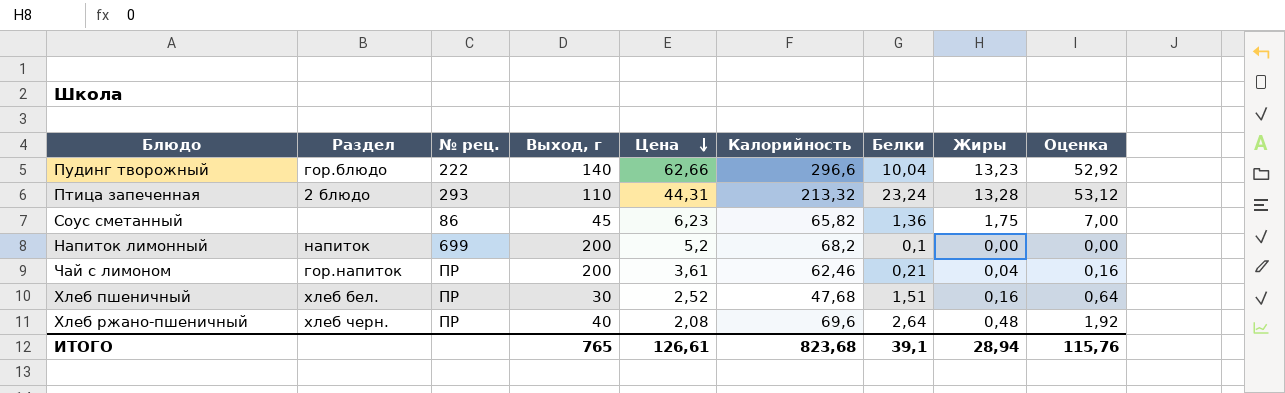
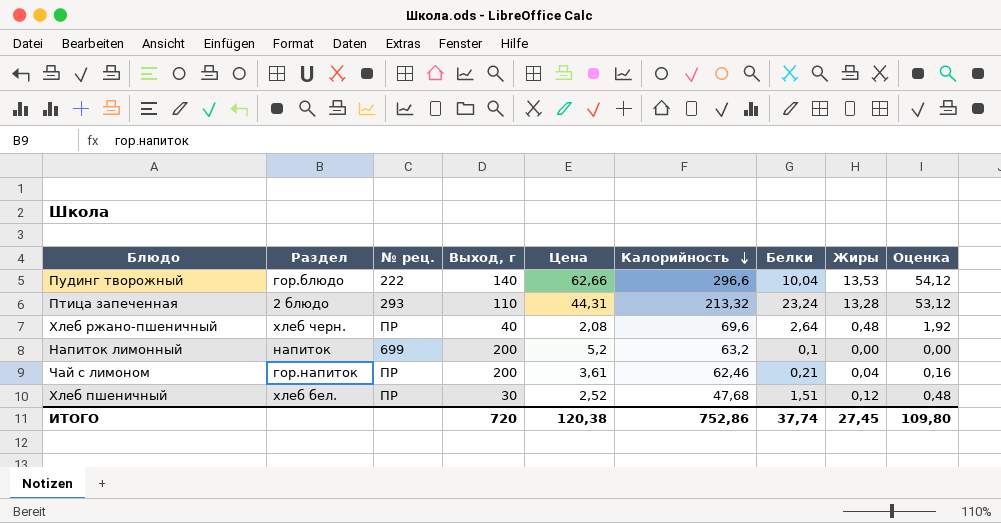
row order: Цена descending -> Калорийность descending
row Соус сметанный: none | 86 | 45 | 6,23 | 65,82 | 1,36 | 1,75 | 7,00 -> none
Пудинг творожный | Жиры: 13,23 -> 13,53
Пудинг творожный | Оценка: 52,92 -> 54,12
Напиток лимонный | Калорийность: 68,2 -> 63,2
Хлеб пшеничный | Жиры: 0,16 -> 0,12
Хлеб пшеничный | Оценка: 0,64 -> 0,48
ИТОГО | Выход, г: 765 -> 720
ИТОГО | Цена: 126,61 -> 120,38
ИТОГО | Калорийность: 823,68 -> 752,86
ИТОГО | Белки: 39,1 -> 37,74
ИТОГО | Жиры: 28,94 -> 27,45
ИТОГО | Оценка: 115,76 -> 109,80

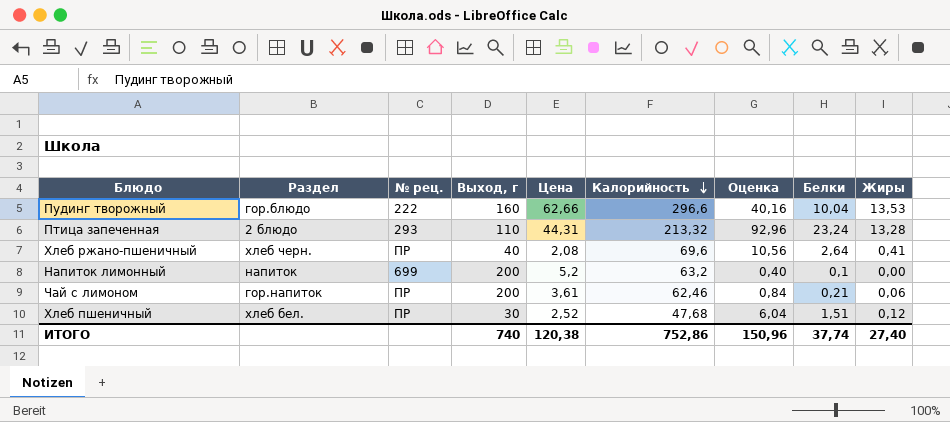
column Оценка | formula: [Жиры] * 4 -> [Белки] * 4
column Оценка | position: 9 -> 7
Пудинг творожный | Выход, г: 140 -> 160
Хлеб ржано-пшеничный | Жиры: 0,48 -> 0,41
Чай с лимоном | Жиры: 0,04 -> 0,06
ИТОГО | Выход, г: 720 -> 740
ИТОГО | Оценка: 109,80 -> 150,96
ИТОГО | Жиры: 27,45 -> 27,40

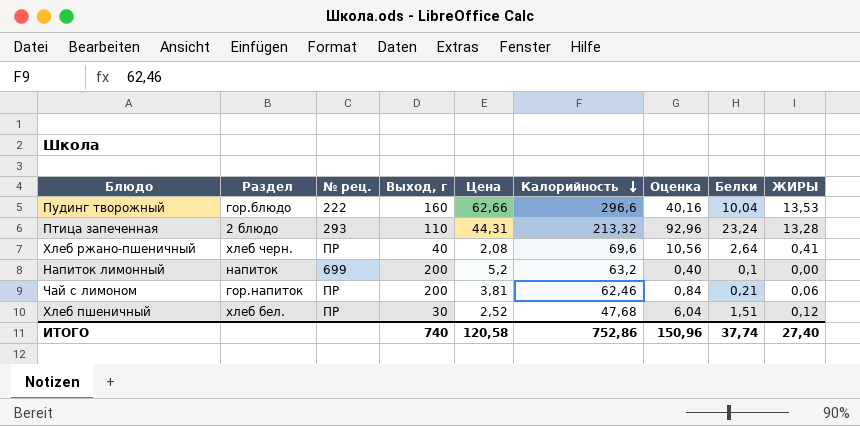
column name: Жиры -> ЖИРЫ
Чай с лимоном | Цена: 3,61 -> 3,81
ИТОГО | Цена: 120,38 -> 120,58

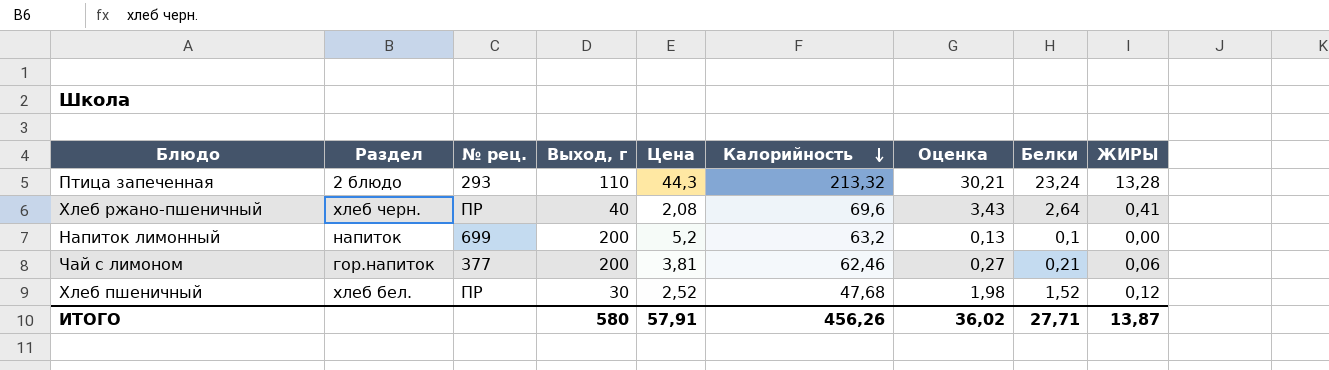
column Оценка | formula: [Белки] * 4 -> [Белки] * 1,3
row Пудинг творожный: гор.блюдо | 222 | 160 | 62,66 | 296,6 | 40,16 | 10,04 | 13,53 -> none
Птица запеченная | Цена: 44,31 -> 44,3
Чай с лимоном | № рец.: ПР -> 377
Хлеб пшеничный | Белки: 1,51 -> 1,52
ИТОГО | Выход, г: 740 -> 580
ИТОГО | Цена: 120,58 -> 57,91
ИТОГО | Калорийность: 752,86 -> 456,26
ИТОГО | Оценка: 150,96 -> 36,02
ИТОГО | Белки: 37,74 -> 27,71
ИТОГО | ЖИРЫ: 27,40 -> 13,87

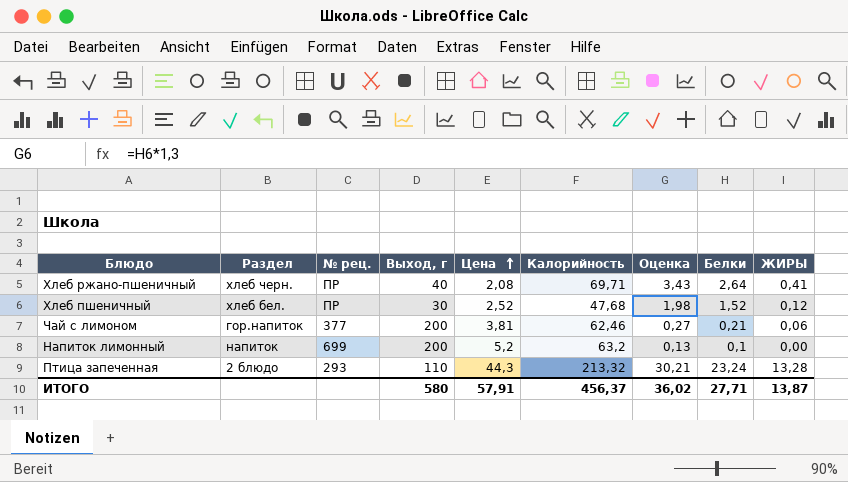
row order: Калорийность descending -> Цена ascending
Хлеб ржано-пшеничный | Калорийность: 69,6 -> 69,71
ИТОГО | Калорийность: 456,26 -> 456,37

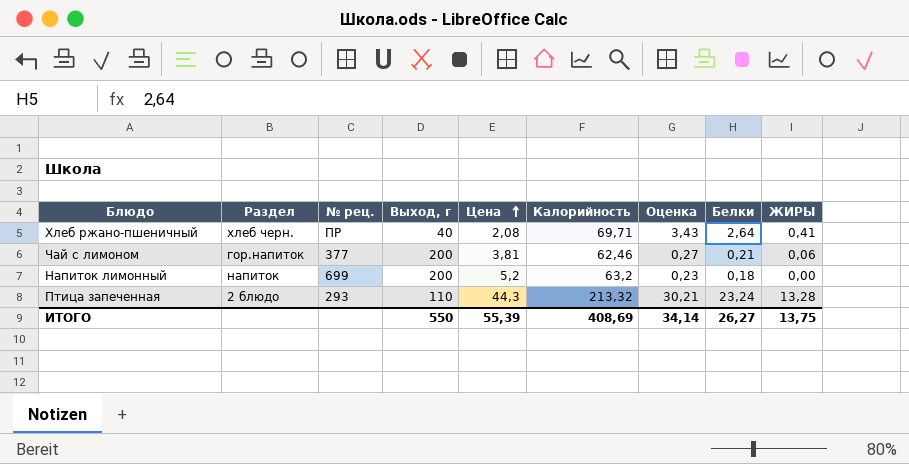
row Хлеб пшеничный: хлеб бел. | ПР | 30 | 2,52 | 47,68 | 1,98 | 1,52 | 0,12 -> none
Напиток лимонный | Оценка: 0,13 -> 0,23
Напиток лимонный | Белки: 0,1 -> 0,18
ИТОГО | Выход, г: 580 -> 550
ИТОГО | Цена: 57,91 -> 55,39
ИТОГО | Калорийность: 456,37 -> 408,69
ИТОГО | Оценка: 36,02 -> 34,14
ИТОГО | Белки: 27,71 -> 26,27
ИТОГО | ЖИРЫ: 13,87 -> 13,75

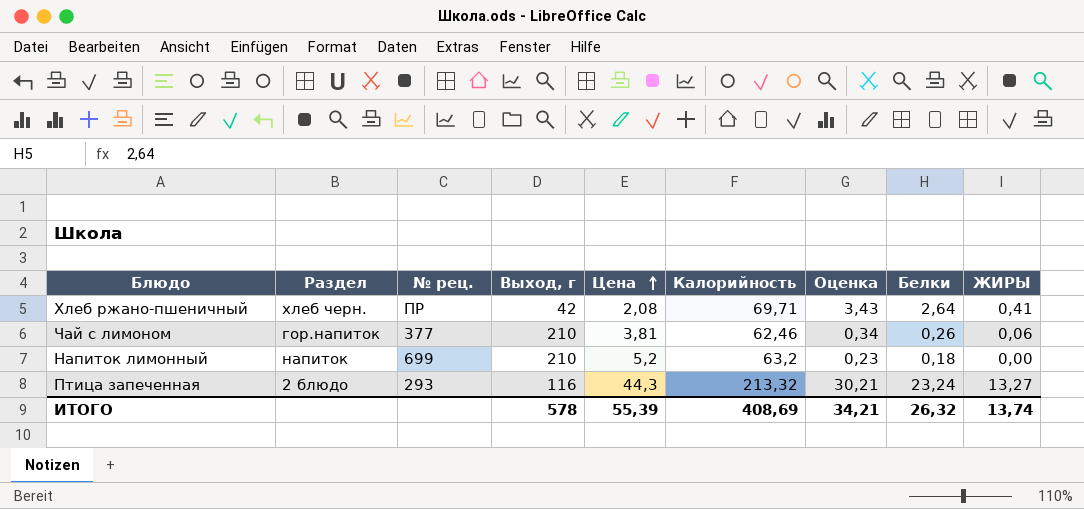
Хлеб ржано-пшеничный | Выход, г: 40 -> 42
Чай с лимоном | Выход, г: 200 -> 210
Чай с лимоном | Оценка: 0,27 -> 0,34
Чай с лимоном | Белки: 0,21 -> 0,26
Напиток лимонный | Выход, г: 200 -> 210
Птица запеченная | Выход, г: 110 -> 116
Птица запеченная | ЖИРЫ: 13,28 -> 13,27
ИТОГО | Выход, г: 550 -> 578
ИТОГО | Оценка: 34,14 -> 34,21
ИТОГО | Белки: 26,27 -> 26,32
ИТОГО | ЖИРЫ: 13,75 -> 13,74

